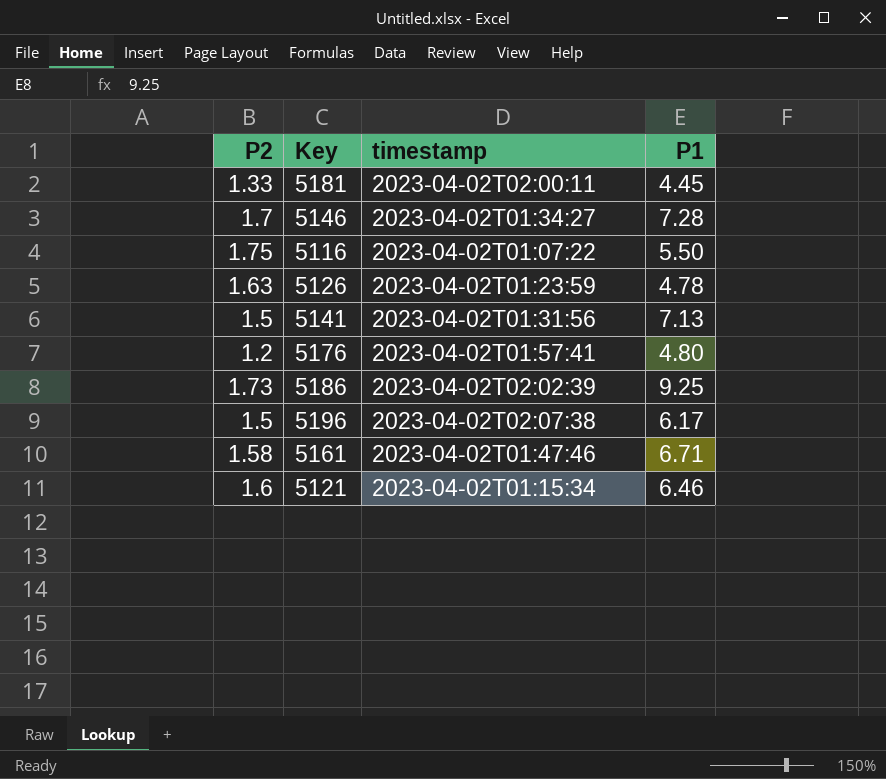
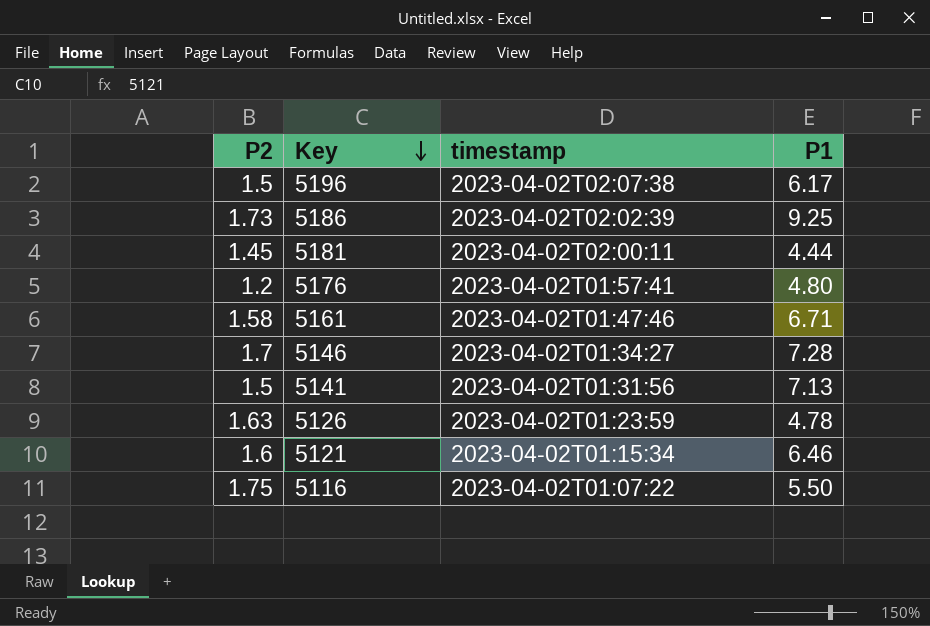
row order: none -> Key descending
5181 | P2: 1.33 -> 1.45
5181 | P1: 4.45 -> 4.44

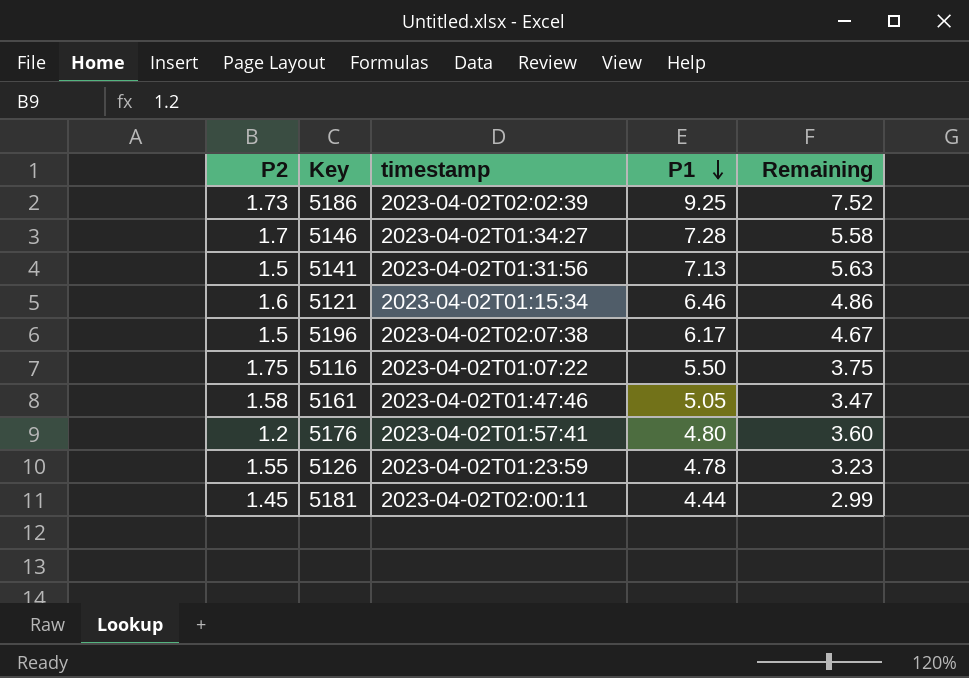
row order: Key descending -> P1 descending
column Remaining | formula: none -> [P1] - [P2]
5161 | P1: 6.71 -> 5.05
5126 | P2: 1.63 -> 1.55

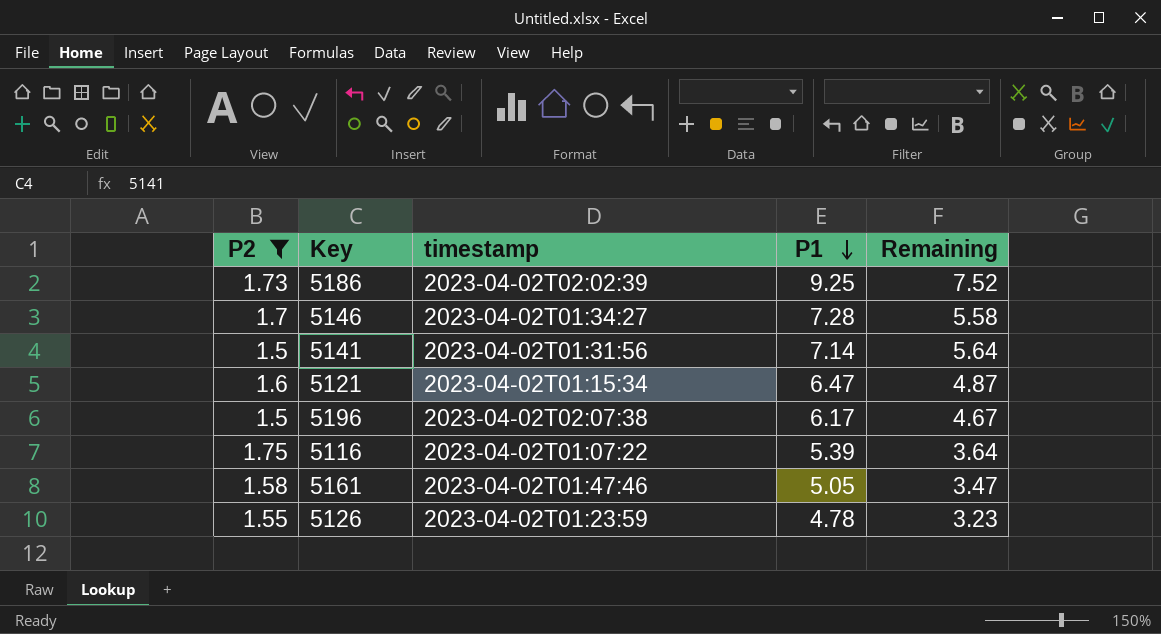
filter: none -> P2 >= 1.5
5141 | P1: 7.13 -> 7.14
5141 | Remaining: 5.63 -> 5.64
5121 | P1: 6.46 -> 6.47
5121 | Remaining: 4.86 -> 4.87
5116 | P1: 5.50 -> 5.39
5116 | Remaining: 3.75 -> 3.64

